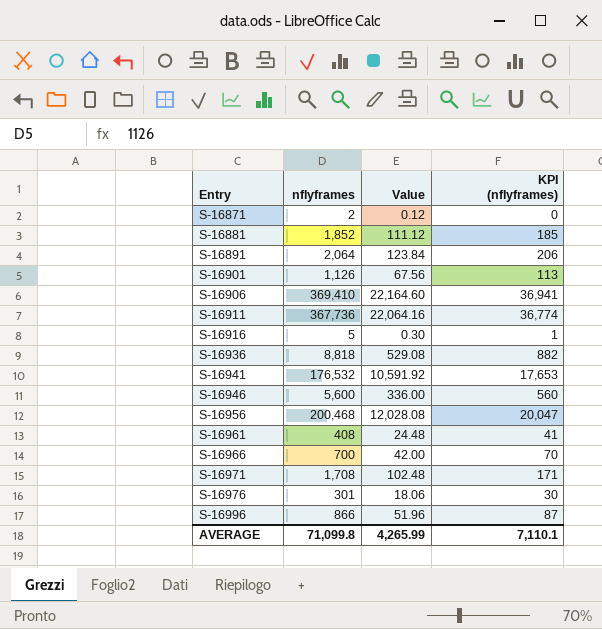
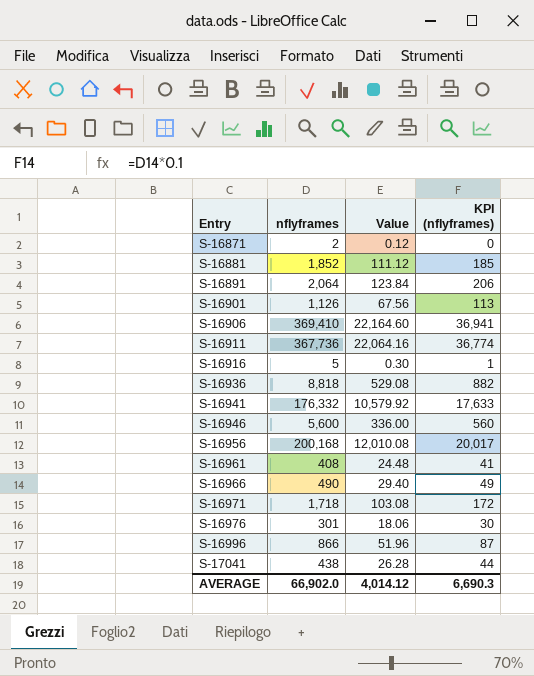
S-16941 | nflyframes: 176,532 -> 176,332
S-16941 | Value: 10,591.92 -> 10,579.92
S-16941 | KPI (nflyframes): 17,653 -> 17,633
S-16956 | nflyframes: 200,468 -> 200,168
S-16956 | Value: 12,028.08 -> 12,010.08
S-16956 | KPI (nflyframes): 20,047 -> 20,017
S-16966 | nflyframes: 700 -> 490
S-16966 | Value: 42.00 -> 29.40
S-16966 | KPI (nflyframes): 70 -> 49
S-16971 | nflyframes: 1,708 -> 1,718
S-16971 | Value: 102.48 -> 103.08
S-16971 | KPI (nflyframes): 171 -> 172
row S-17041: none -> 438 | 26.28 | 44
AVERAGE | nflyframes: 71,099.8 -> 66,902.0
AVERAGE | Value: 4,265.99 -> 4,014.12
AVERAGE | KPI (nflyframes): 7,110.1 -> 6,690.3

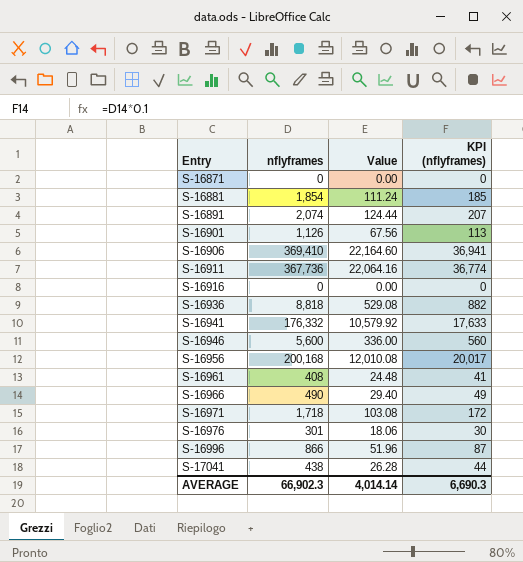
S-16871 | nflyframes: 2 -> 0
S-16871 | Value: 0.12 -> 0.00
S-16881 | nflyframes: 1,852 -> 1,854
S-16881 | Value: 111.12 -> 111.24
S-16891 | nflyframes: 2,064 -> 2,074
S-16891 | Value: 123.84 -> 124.44
S-16891 | KPI (nflyframes): 206 -> 207
S-16916 | nflyframes: 5 -> 0
S-16916 | Value: 0.30 -> 0.00
S-16916 | KPI (nflyframes): 1 -> 0
AVERAGE | nflyframes: 66,902.0 -> 66,902.3
AVERAGE | Value: 4,014.12 -> 4,014.14

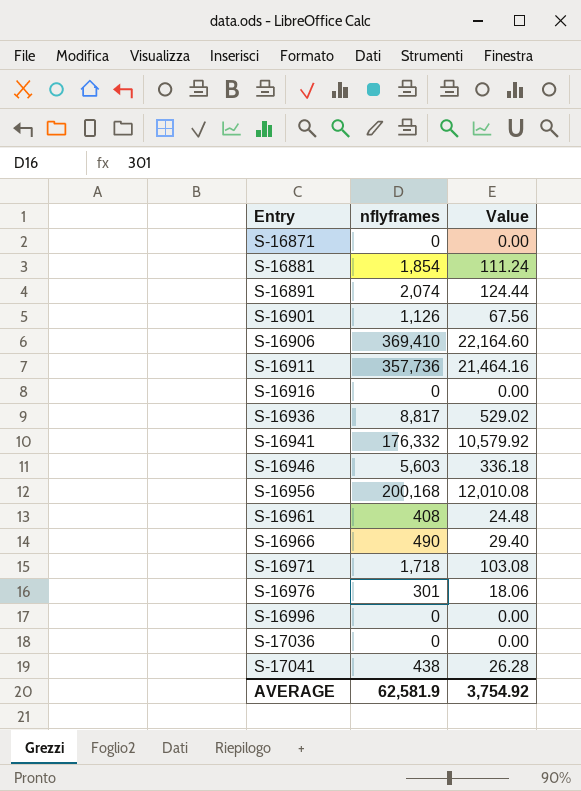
column KPI (nflyframes) | formula: [nflyframes] * 0.1 -> none
S-16911 | nflyframes: 367,736 -> 357,736
S-16911 | Value: 22,064.16 -> 21,464.16
S-16936 | nflyframes: 8,818 -> 8,817
S-16936 | Value: 529.08 -> 529.02
S-16946 | nflyframes: 5,600 -> 5,603
S-16946 | Value: 336.00 -> 336.18
S-16996 | nflyframes: 866 -> 0
S-16996 | Value: 51.96 -> 0.00
row S-17036: none -> 0 | 0.00
AVERAGE | nflyframes: 66,902.3 -> 62,581.9
AVERAGE | Value: 4,014.14 -> 3,754.92

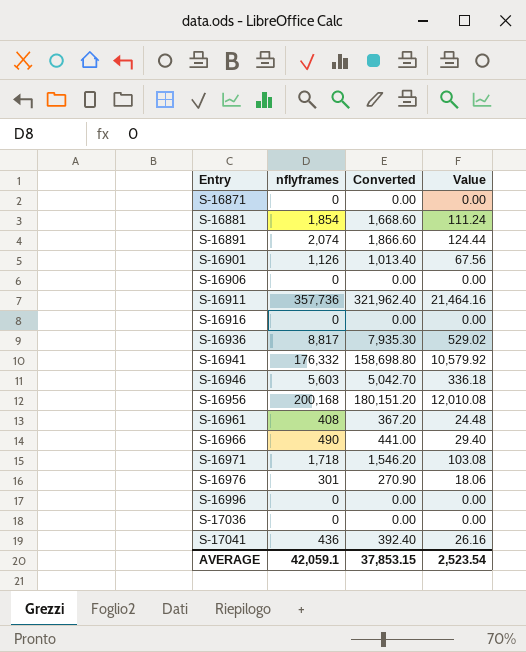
column Converted | formula: none -> [nflyframes] * 0.9
S-16906 | nflyframes: 369,410 -> 0
S-16906 | Value: 22,164.60 -> 0.00
S-17041 | nflyframes: 438 -> 436
S-17041 | Value: 26.28 -> 26.16
AVERAGE | nflyframes: 62,581.9 -> 42,059.1
AVERAGE | Value: 3,754.92 -> 2,523.54

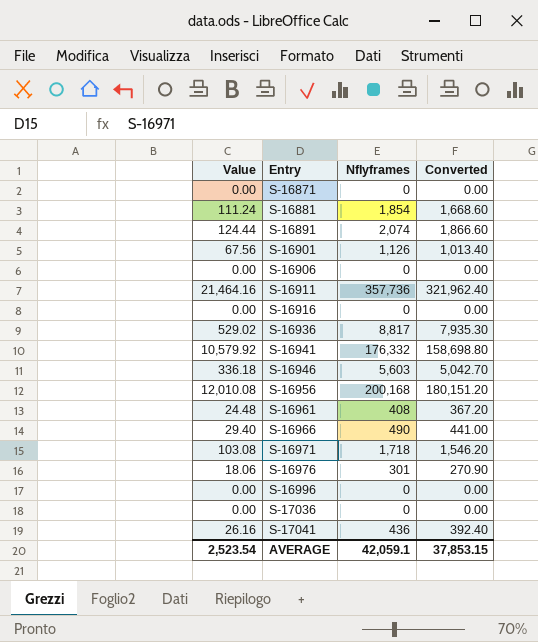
column Value | position: 4 -> 1
column name: nflyframes -> Nflyframes

